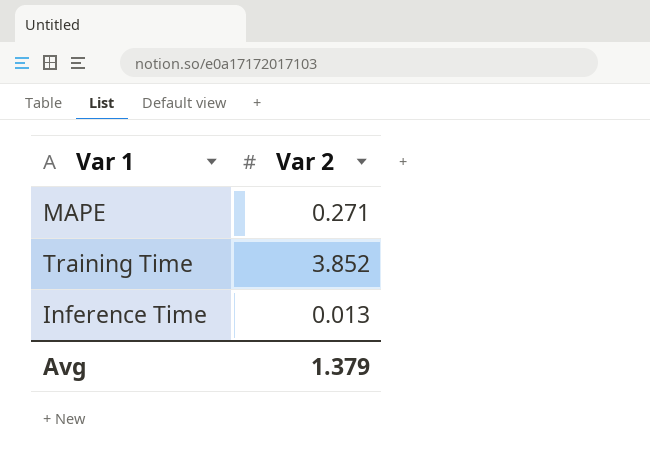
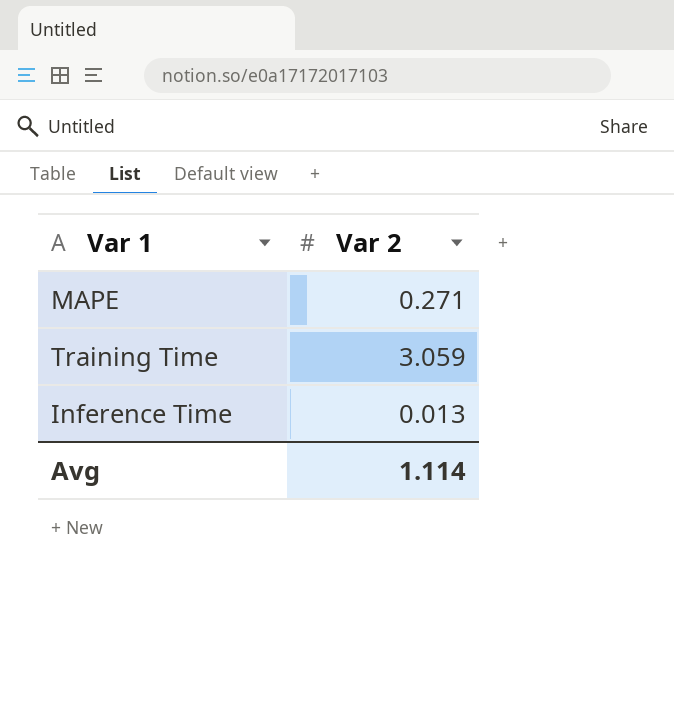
Training Time | Var 2: 3.852 -> 3.059
Avg | Var 2: 1.379 -> 1.114

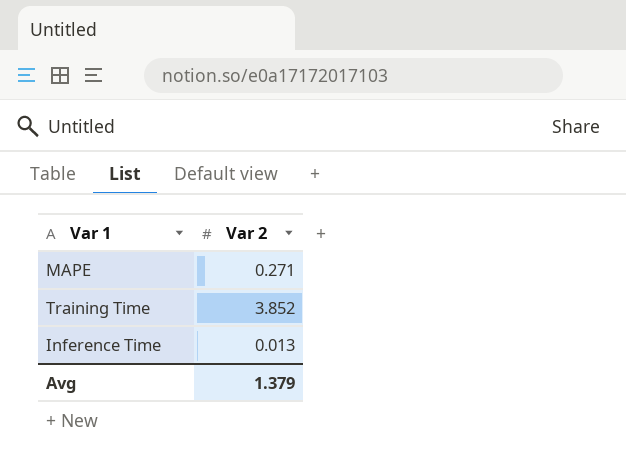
Training Time | Var 2: 3.059 -> 3.852
Avg | Var 2: 1.114 -> 1.379

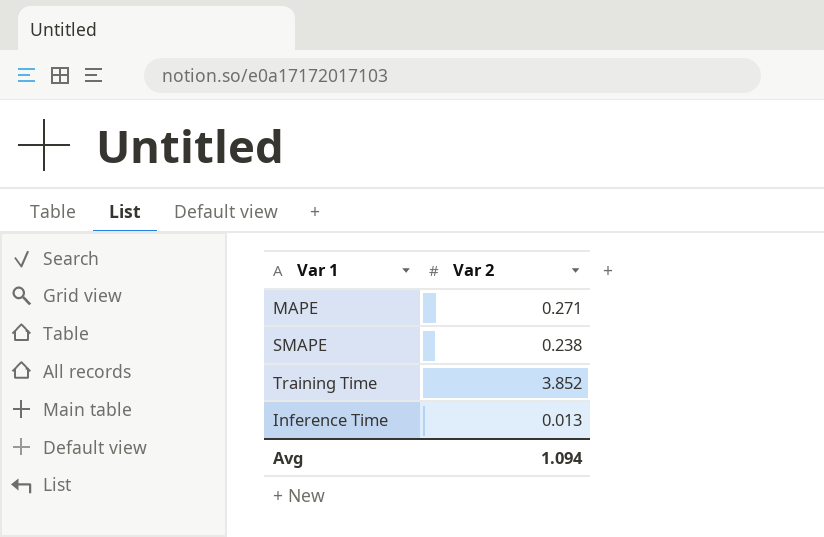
row SMAPE: none -> 0.238
Avg | Var 2: 1.379 -> 1.094

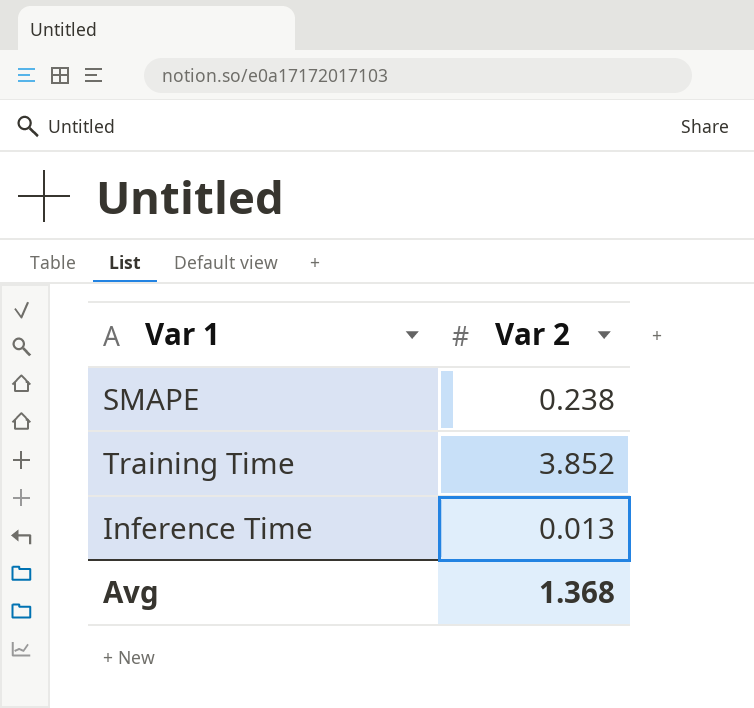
row MAPE: 0.271 -> none
Avg | Var 2: 1.094 -> 1.368

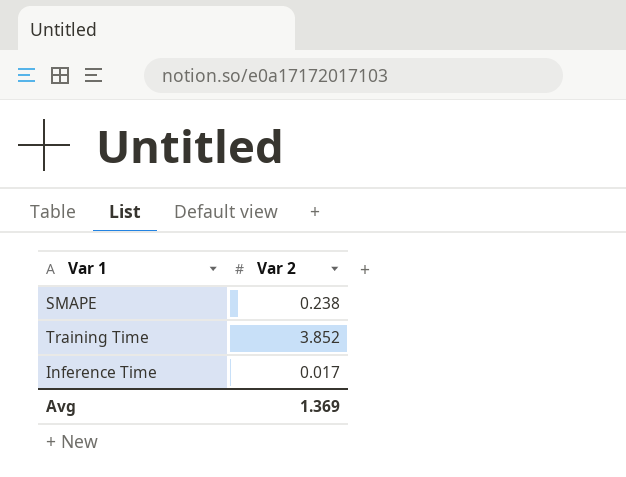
Inference Time | Var 2: 0.013 -> 0.017
Avg | Var 2: 1.368 -> 1.369

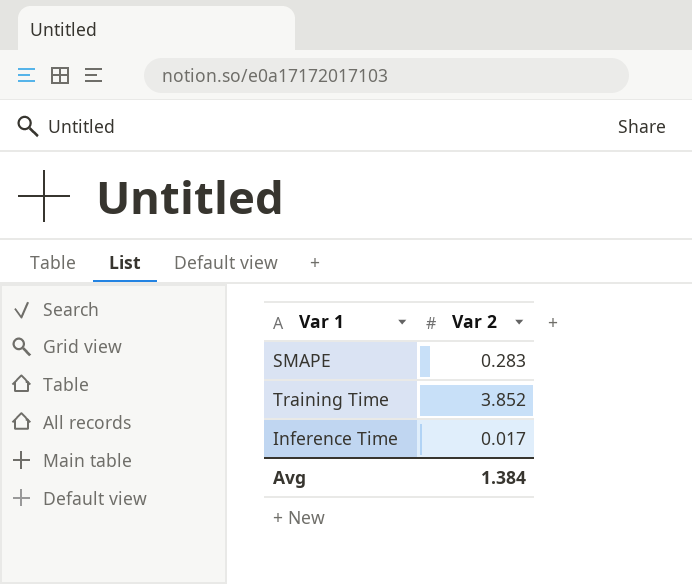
SMAPE | Var 2: 0.238 -> 0.283
Avg | Var 2: 1.369 -> 1.384

